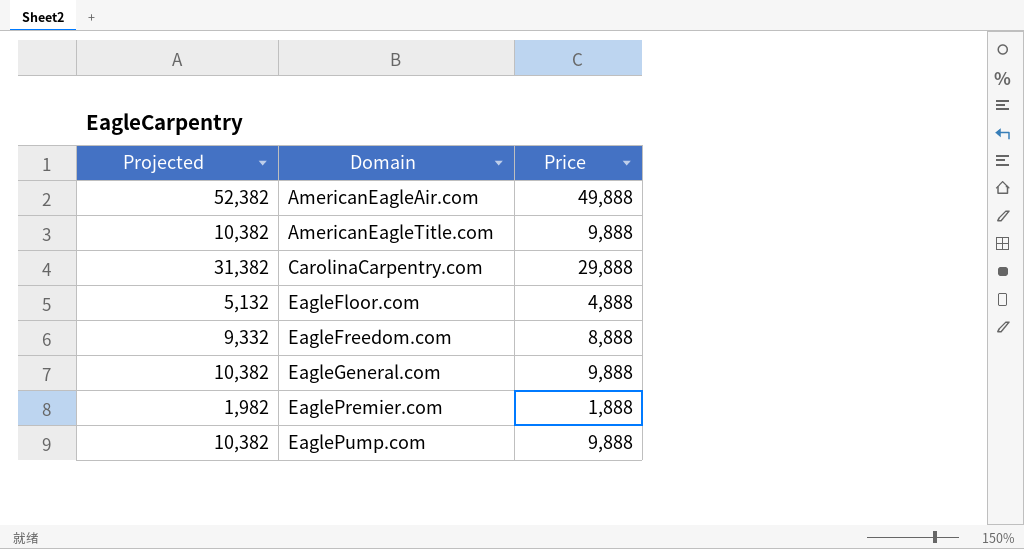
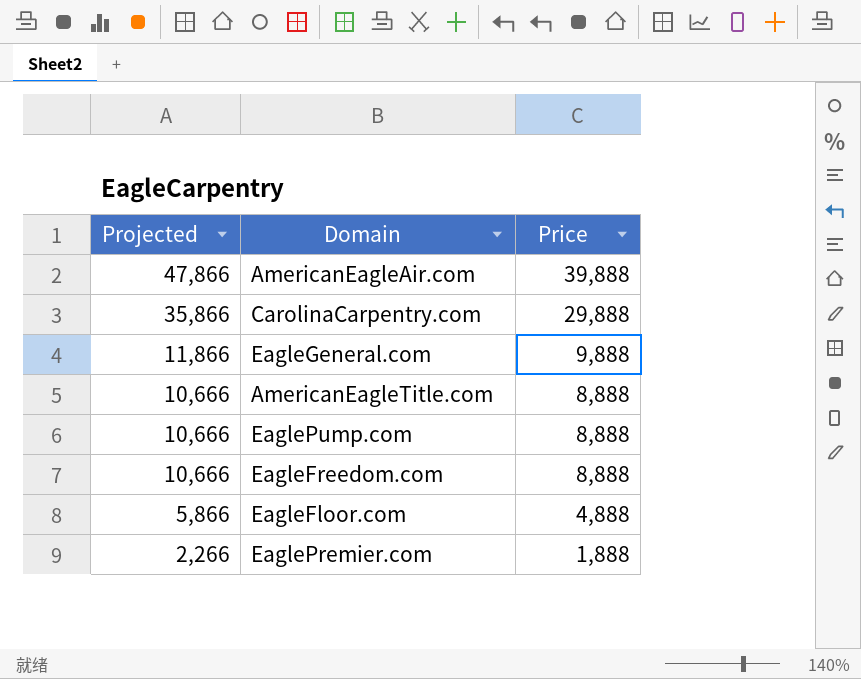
row order: Domain ascending -> Projected descending
column Projected | formula: [Price] * 1.05 -> [Price] * 1.2
AmericanEagleAir.com | Price: 49,888 -> 39,888
AmericanEagleTitle.com | Price: 9,888 -> 8,888
EaglePump.com | Price: 9,888 -> 8,888

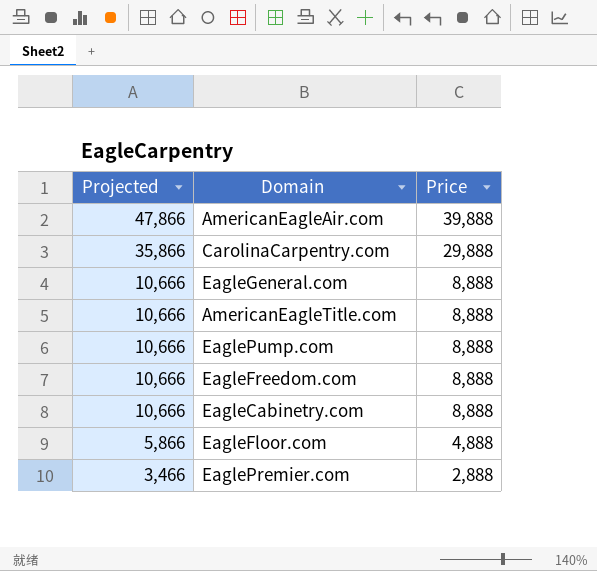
EagleGeneral.com | Projected: 11,866 -> 10,666
EagleGeneral.com | Price: 9,888 -> 8,888
row EagleCabinetry.com: none -> 10,666 | 8,888
EaglePremier.com | Projected: 2,266 -> 3,466
EaglePremier.com | Price: 1,888 -> 2,888

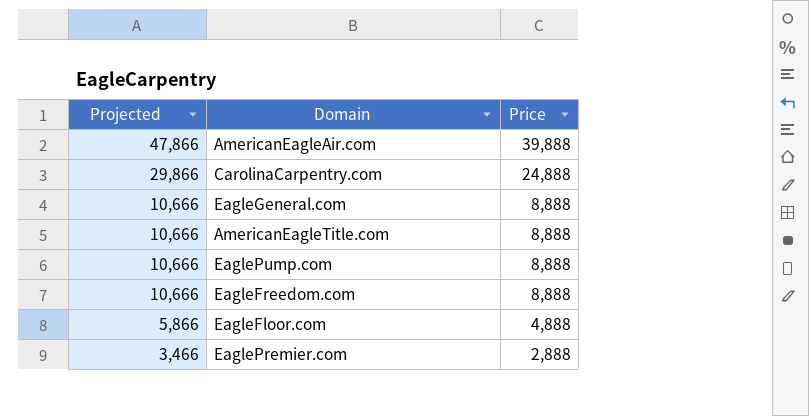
row EagleCabinetry.com: 10,666 | 8,888 -> none
CarolinaCarpentry.com | Projected: 35,866 -> 29,866
CarolinaCarpentry.com | Price: 29,888 -> 24,888

